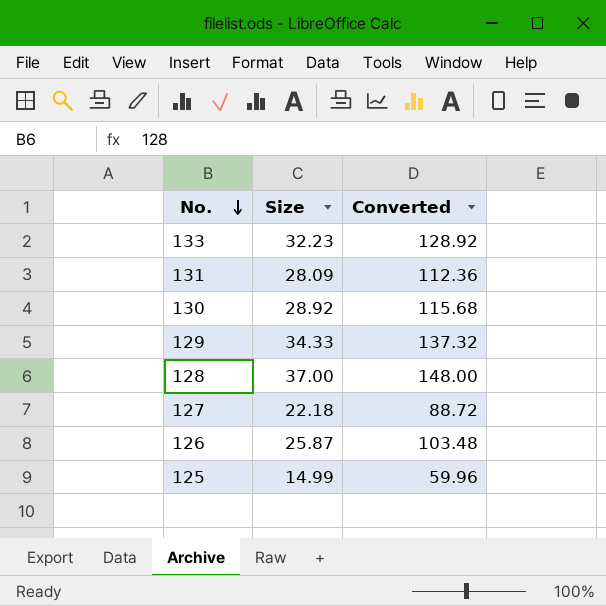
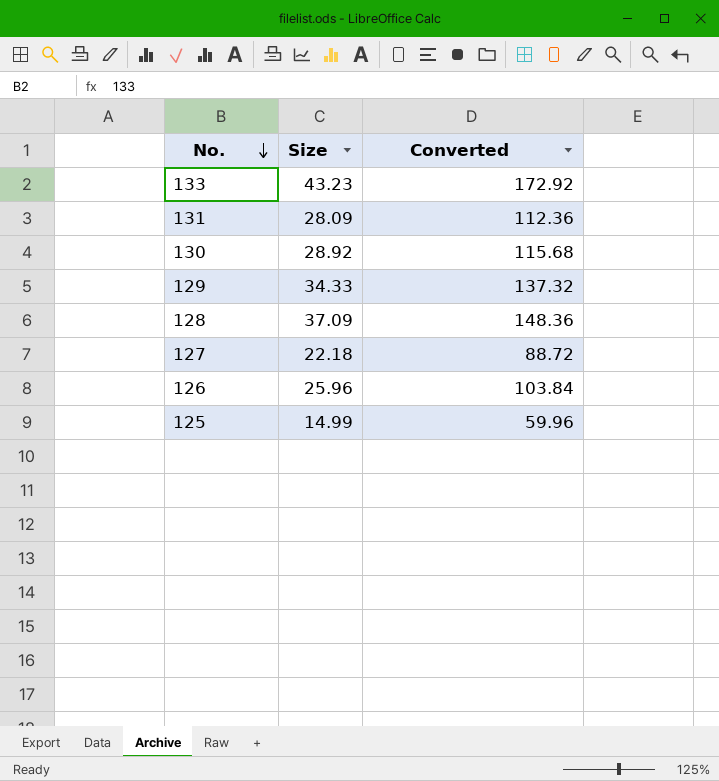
133 | Size: 32.23 -> 43.23
133 | Converted: 128.92 -> 172.92
128 | Size: 37.00 -> 37.09
128 | Converted: 148.00 -> 148.36
126 | Size: 25.87 -> 25.96
126 | Converted: 103.48 -> 103.84

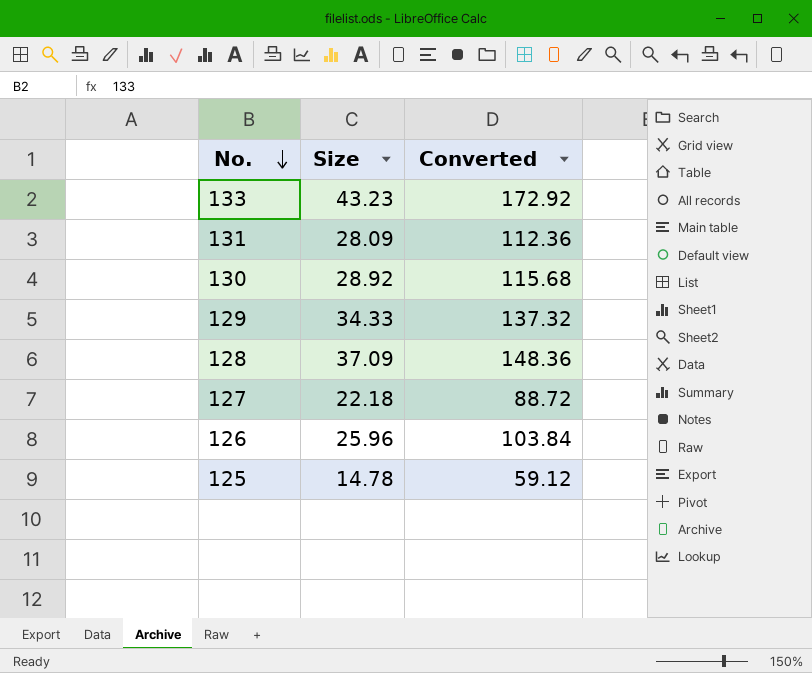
125 | Size: 14.99 -> 14.78
125 | Converted: 59.96 -> 59.12

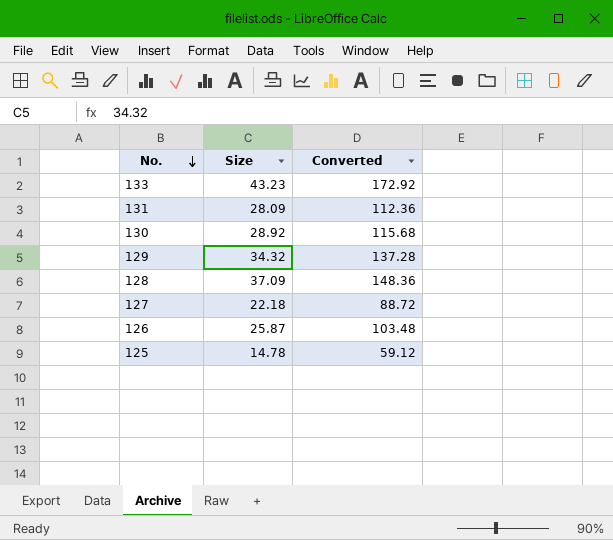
129 | Size: 34.33 -> 34.32
129 | Converted: 137.32 -> 137.28
126 | Size: 25.96 -> 25.87
126 | Converted: 103.84 -> 103.48

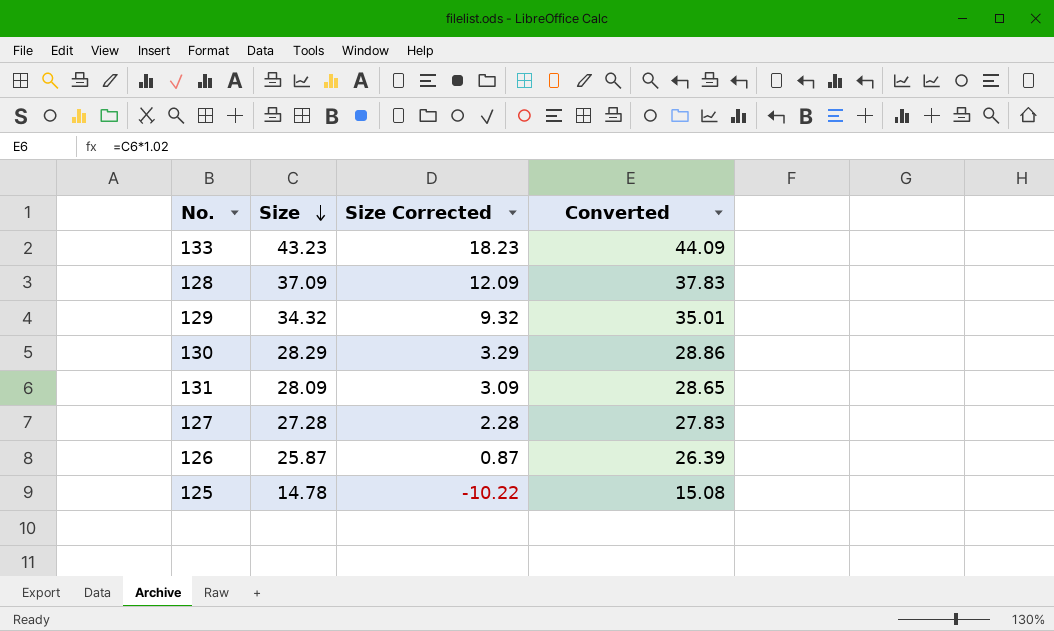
row order: No. descending -> Size descending
column Size Corrected | formula: none -> [Size] - 25
column Converted | formula: [Size] * 4 -> [Size] * 1.02
130 | Size: 28.92 -> 28.29
127 | Size: 22.18 -> 27.28

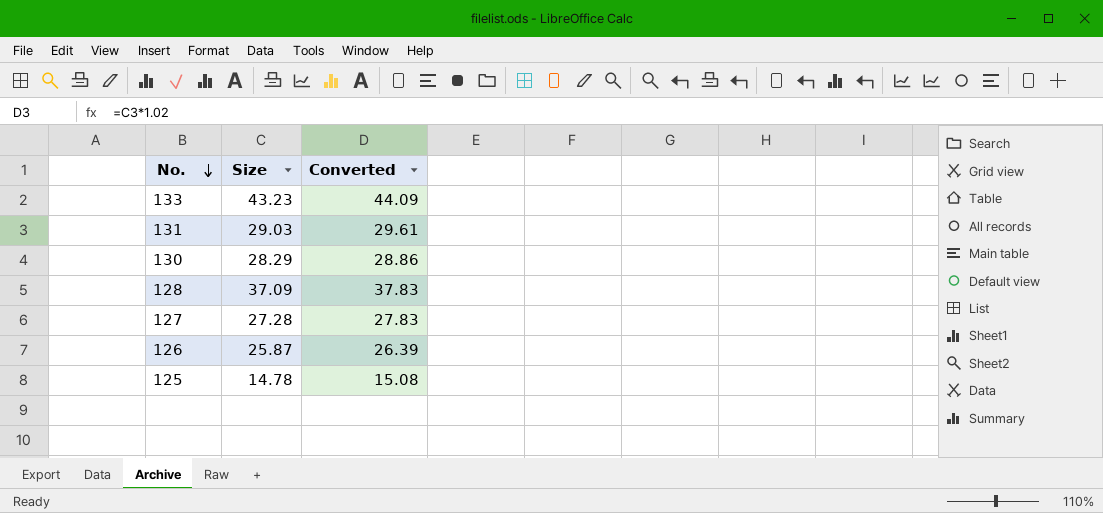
row order: Size descending -> No. descending
column Size Corrected | formula: [Size] - 25 -> none
row 129: 34.32 | 9.32 | 35.01 -> none
131 | Size: 28.09 -> 29.03
131 | Converted: 28.65 -> 29.61

